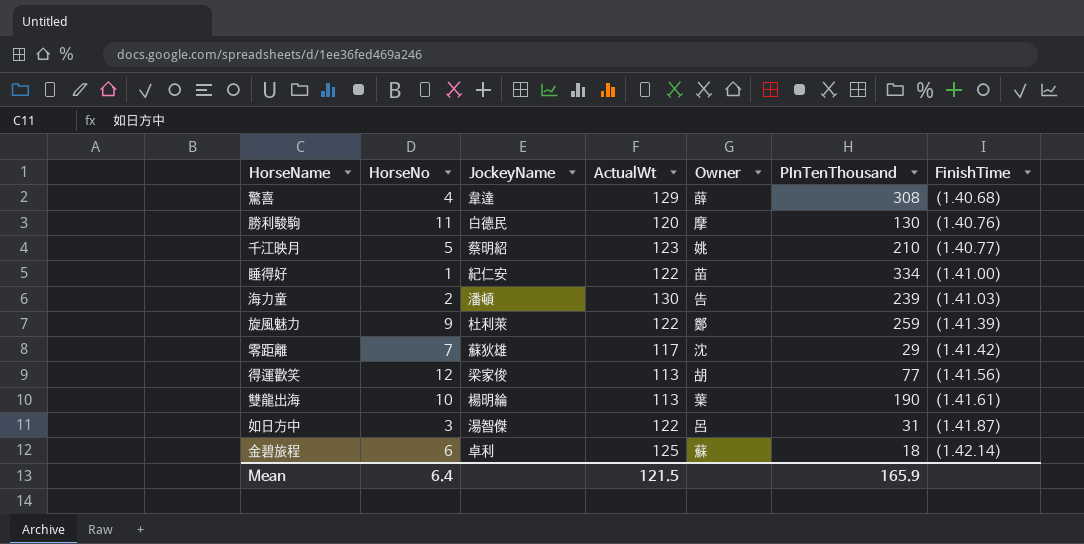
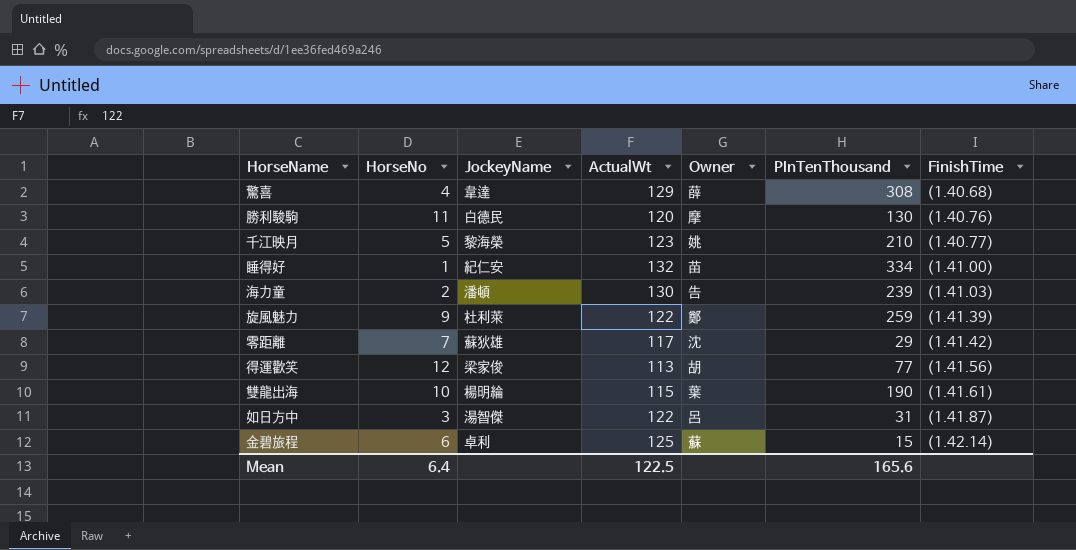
千江映月 | JockeyName: 蔡明紹 -> 黎海榮
睡得好 | ActualWt: 122 -> 132
雙龍出海 | ActualWt: 113 -> 115
金碧旅程 | PInTenThousand: 18 -> 15
Mean | ActualWt: 121.5 -> 122.5
Mean | PInTenThousand: 165.9 -> 165.6

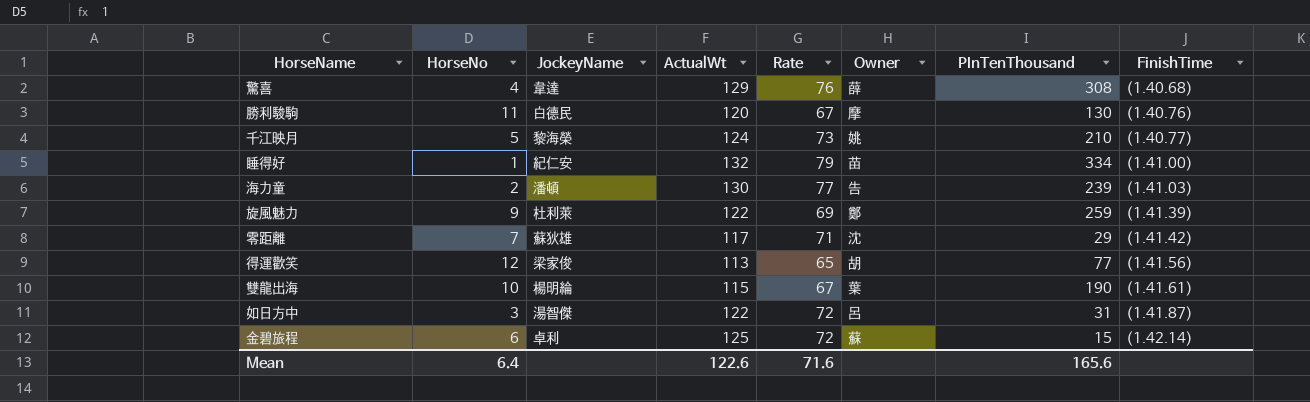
column Rate | position: none -> 5
千江映月 | ActualWt: 123 -> 124
Mean | ActualWt: 122.5 -> 122.6

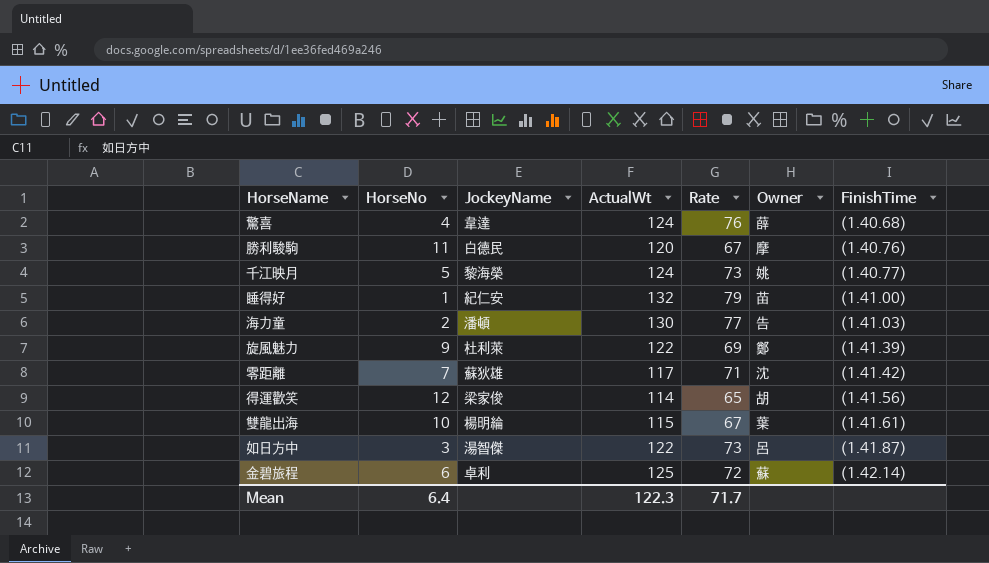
column PInTenThousand | position: 7 -> none
驚喜 | ActualWt: 129 -> 124
得運歡笑 | ActualWt: 113 -> 114
如日方中 | Rate: 72 -> 73
Mean | ActualWt: 122.6 -> 122.3
Mean | Rate: 71.6 -> 71.7

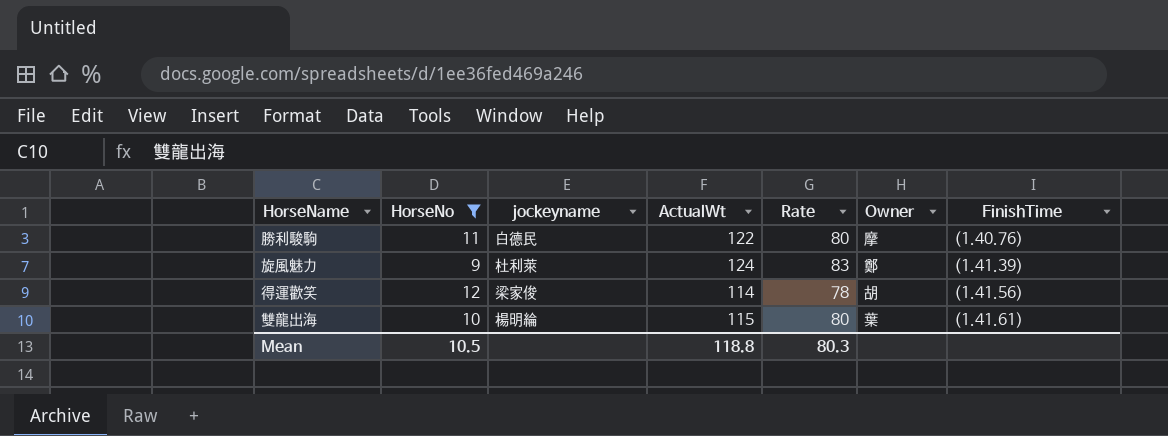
filter: none -> HorseNo >= 9
column name: JockeyName -> jockeyname
勝利駿駒 | ActualWt: 120 -> 122
勝利駿駒 | Rate: 67 -> 80
旋風魅力 | ActualWt: 122 -> 124
旋風魅力 | Rate: 69 -> 83
得運歡笑 | Rate: 65 -> 78
雙龍出海 | Rate: 67 -> 80
Mean | HorseNo: 6.4 -> 10.5
Mean | ActualWt: 122.3 -> 118.8
Mean | Rate: 71.7 -> 80.3

